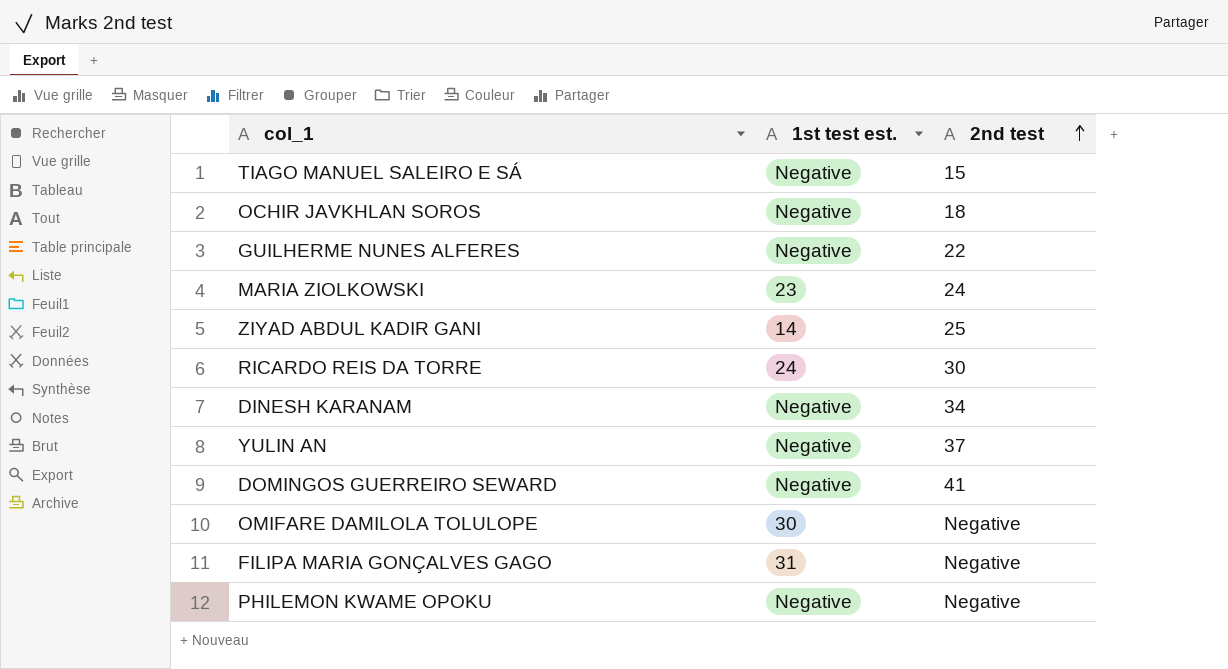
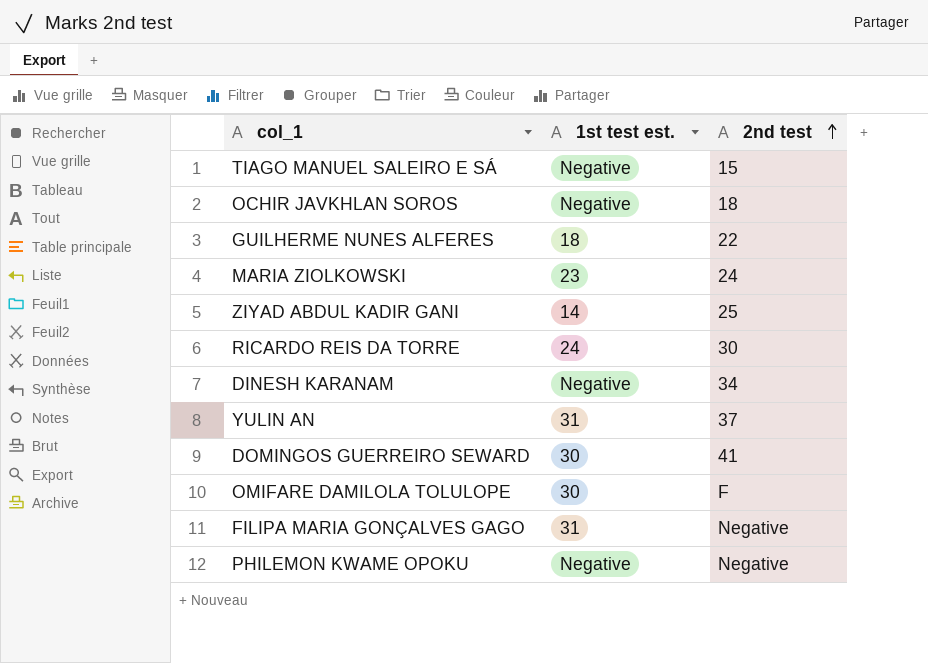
GUILHERME NUNES ALFERES | 1st test est.: Negative -> 18
YULIN AN | 1st test est.: Negative -> 31
DOMINGOS GUERREIRO SEWARD | 1st test est.: Negative -> 30
OMIFARE DAMILOLA TOLULOPE | 2nd test: Negative -> F

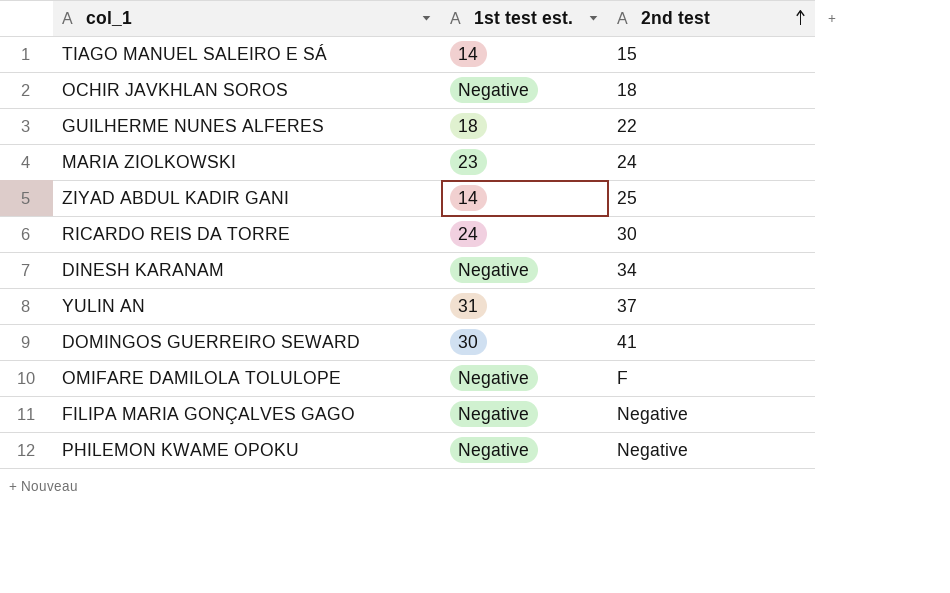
TIAGO MANUEL SALEIRO E SÁ | 1st test est.: Negative -> 14
OMIFARE DAMILOLA TOLULOPE | 1st test est.: 30 -> Negative
FILIPA MARIA GONÇALVES GAGO | 1st test est.: 31 -> Negative

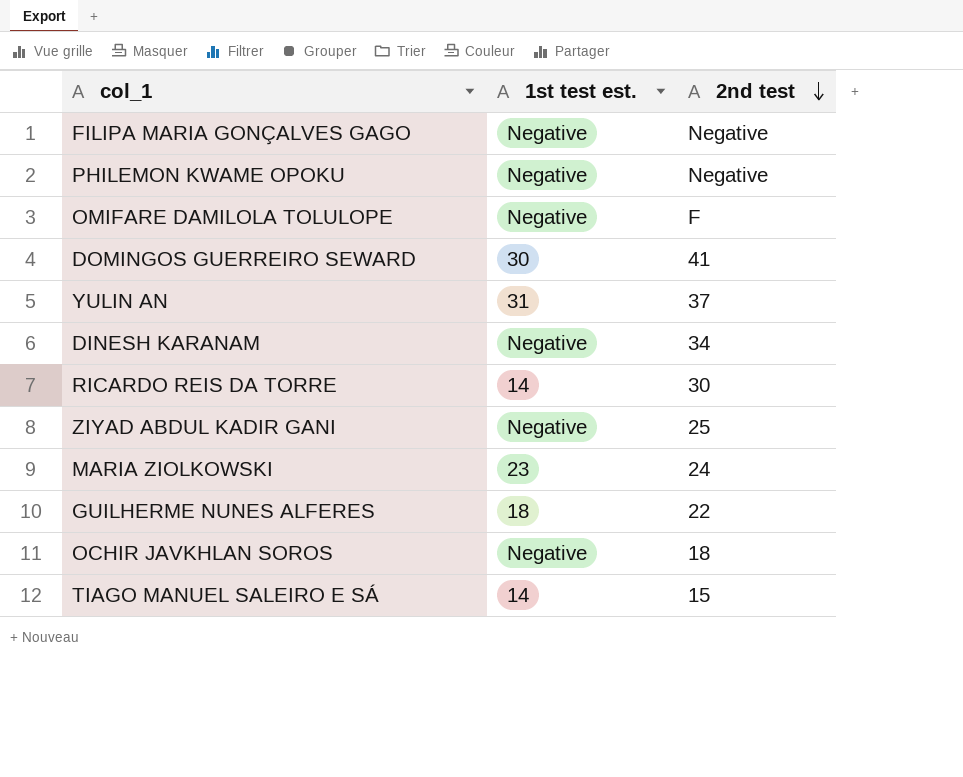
row order: 2nd test ascending -> 2nd test descending
RICARDO REIS DA TORRE | 1st test est.: 24 -> 14
ZIYAD ABDUL KADIR GANI | 1st test est.: 14 -> Negative

